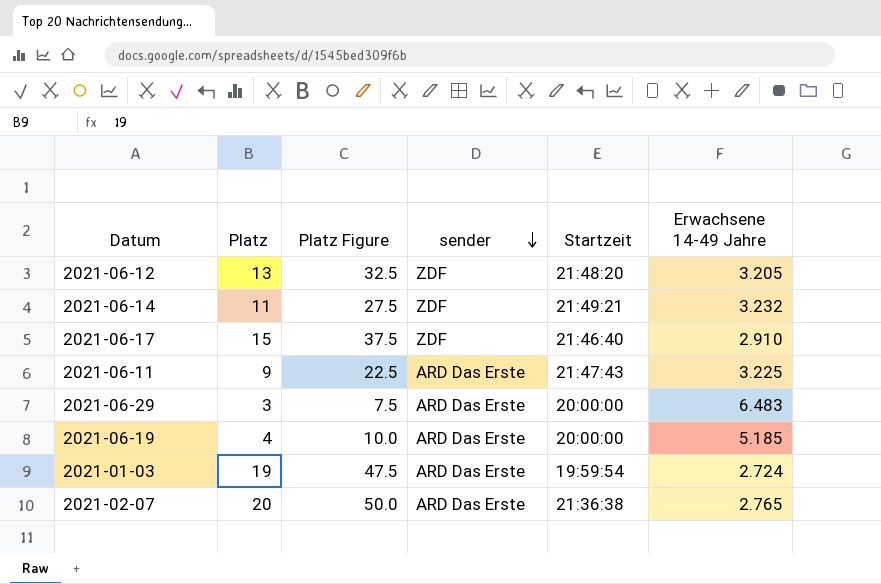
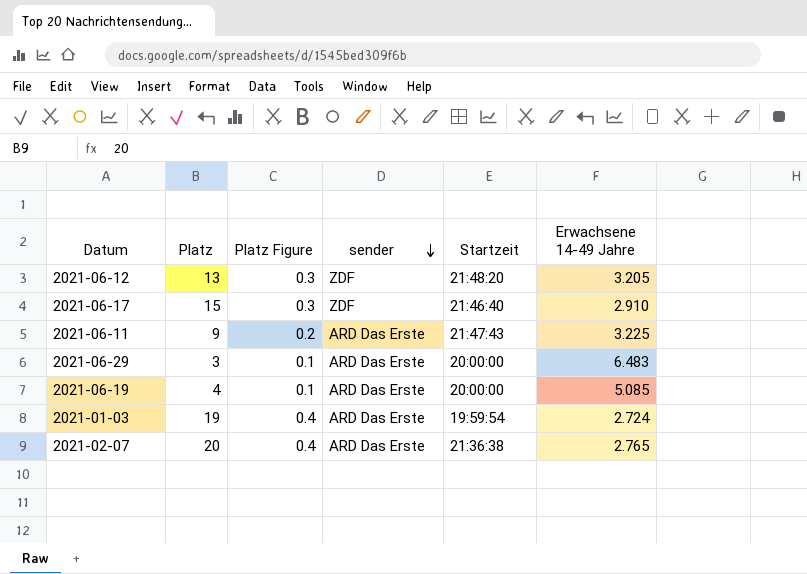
column Platz Figure | formula: [Platz] * 2.5 -> [Platz] * 0.02
row 2021-06-14: 11 | 27.5 | ZDF | 21:49:21 | 3.232 -> none
2021-06-19 | Erwachsene 14-49 Jahre: 5.185 -> 5.085

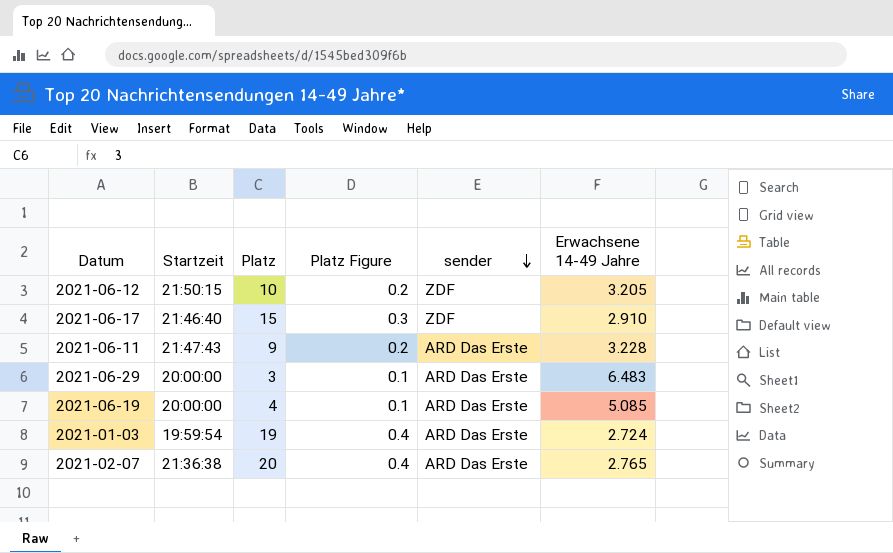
column Startzeit | position: 5 -> 2
2021-06-12 | Startzeit: 21:48:20 -> 21:50:15
2021-06-12 | Platz: 13 -> 10
2021-06-12 | Platz Figure: 0.3 -> 0.2
2021-06-11 | Erwachsene 14-49 Jahre: 3.225 -> 3.228

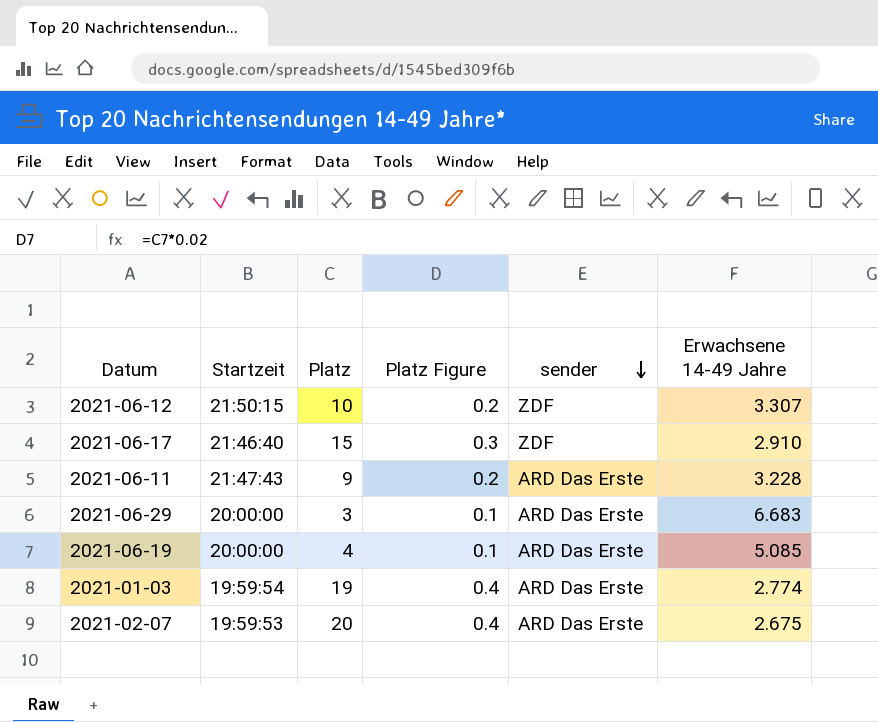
2021-06-12 | Erwachsene 14-49 Jahre: 3.205 -> 3.307
2021-06-29 | Erwachsene 14-49 Jahre: 6.483 -> 6.683
2021-01-03 | Erwachsene 14-49 Jahre: 2.724 -> 2.774
2021-02-07 | Startzeit: 21:36:38 -> 19:59:53
2021-02-07 | Erwachsene 14-49 Jahre: 2.765 -> 2.675

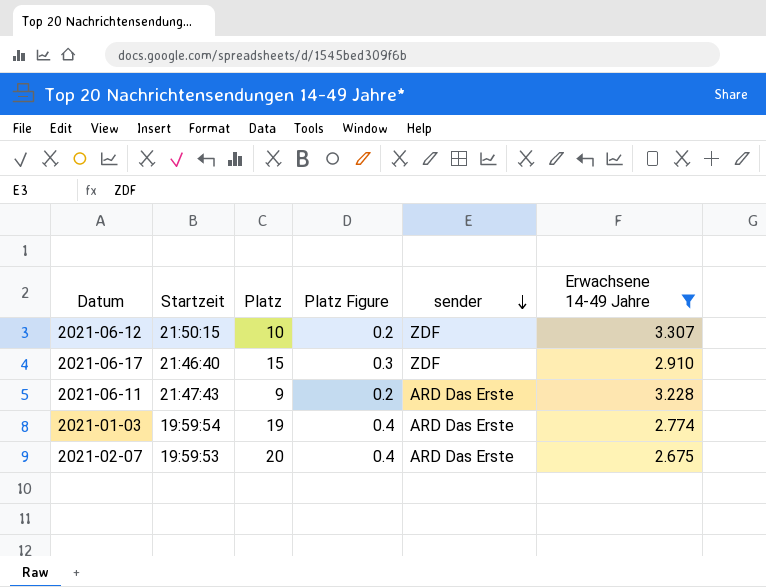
filter: none -> Erwachsene 14-49 Jahre <= 3.307

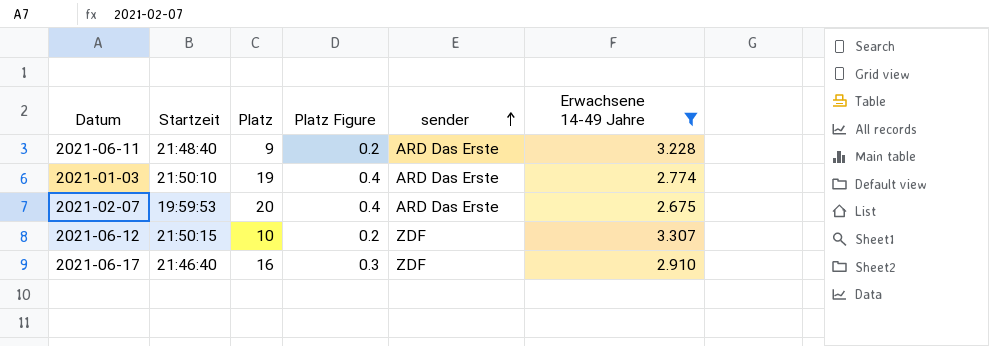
row order: sender descending -> sender ascending
2021-06-11 | Startzeit: 21:47:43 -> 21:48:40
2021-01-03 | Startzeit: 19:59:54 -> 21:50:10
2021-06-17 | Platz: 15 -> 16

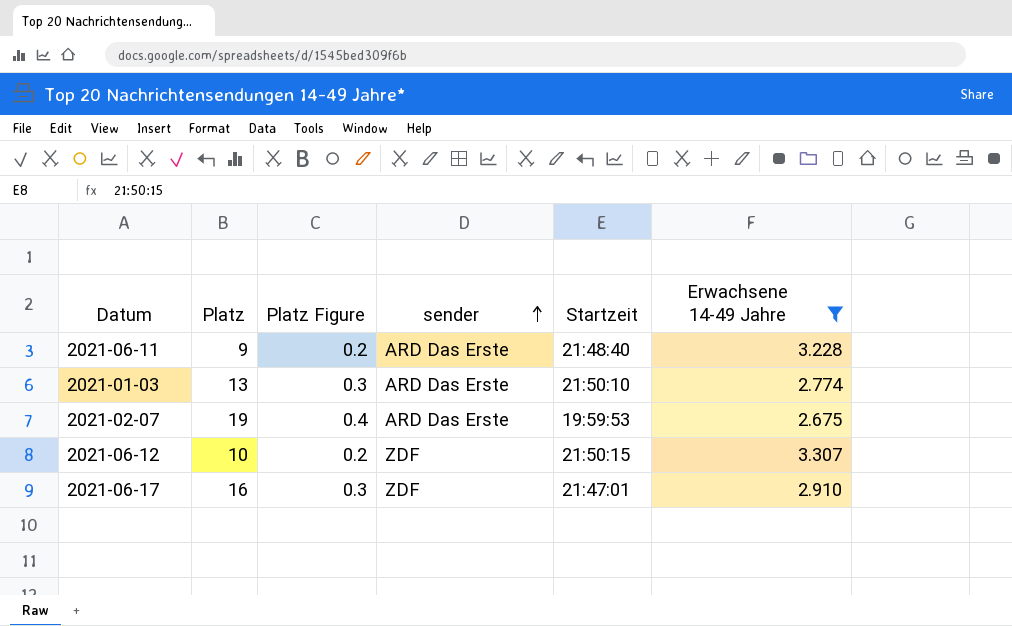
column Startzeit | position: 2 -> 5
2021-01-03 | Platz: 19 -> 13
2021-01-03 | Platz Figure: 0.4 -> 0.3
2021-02-07 | Platz: 20 -> 19
2021-06-17 | Startzeit: 21:46:40 -> 21:47:01

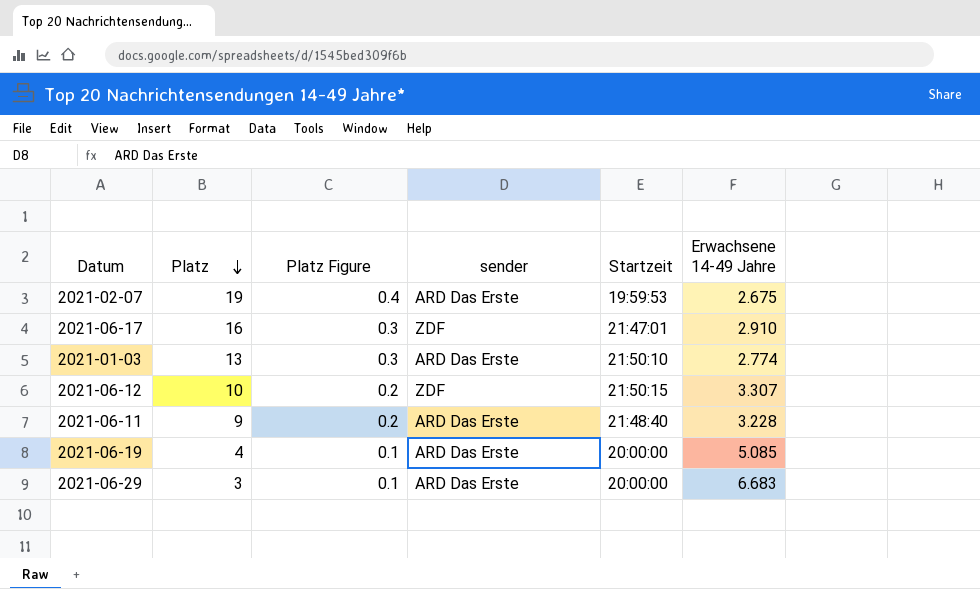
filter: Erwachsene 14-49 Jahre <= 3.307 -> none
row order: sender ascending -> Platz descending

